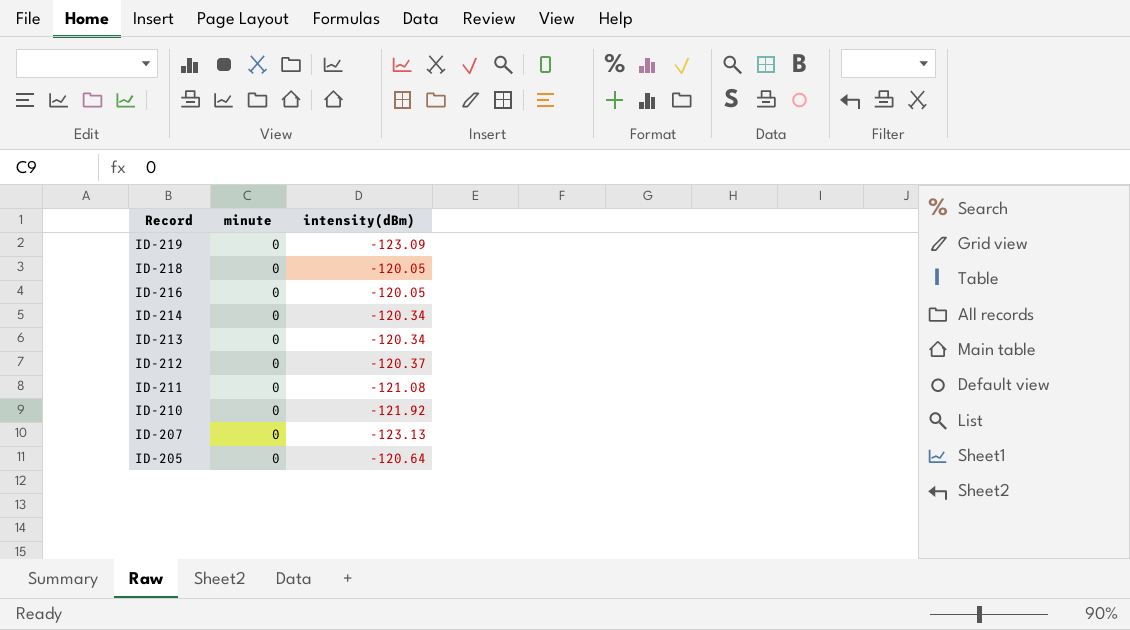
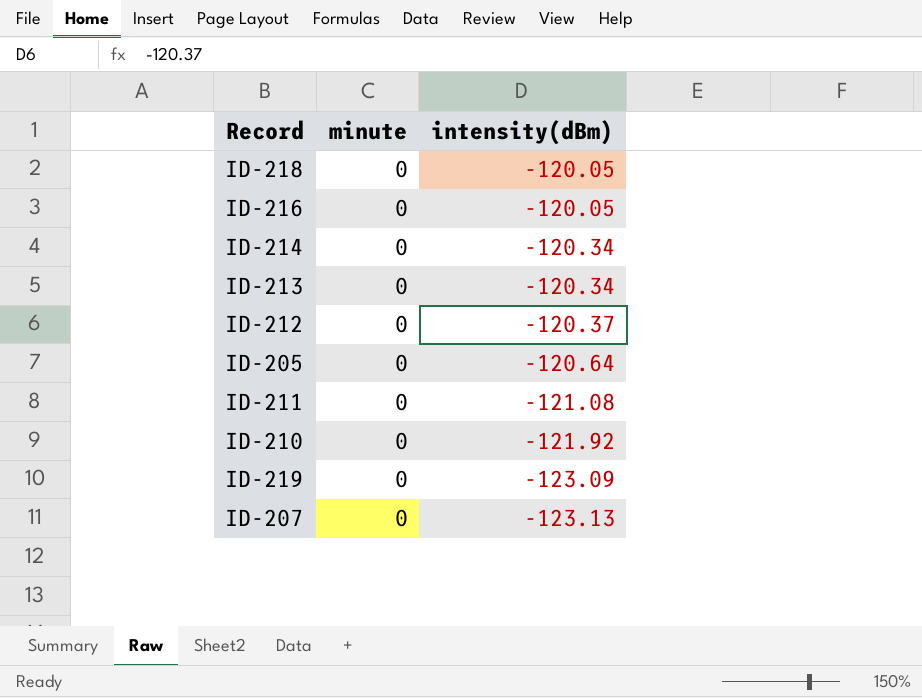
row order: Record descending -> intensity(dBm) descending

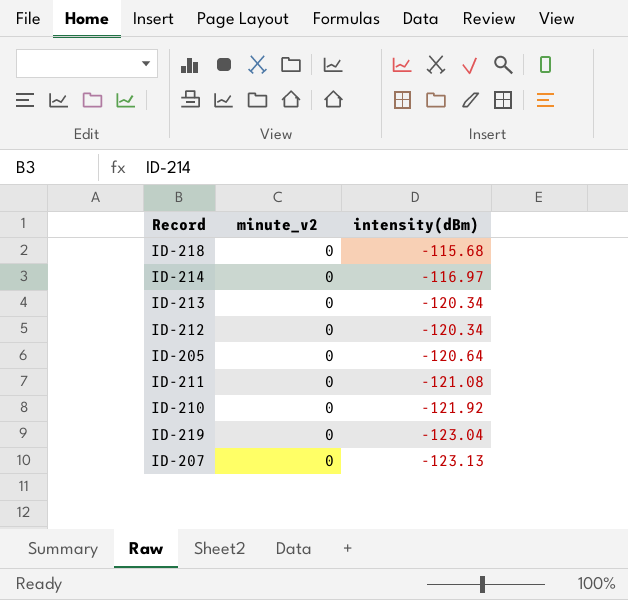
column name: minute -> minute_v2
row ID-216: 0 | -120.05 -> none
ID-218 | intensity(dBm): -120.05 -> -115.68
ID-214 | intensity(dBm): -120.34 -> -116.97
ID-212 | intensity(dBm): -120.37 -> -120.34
ID-219 | intensity(dBm): -123.09 -> -123.04

